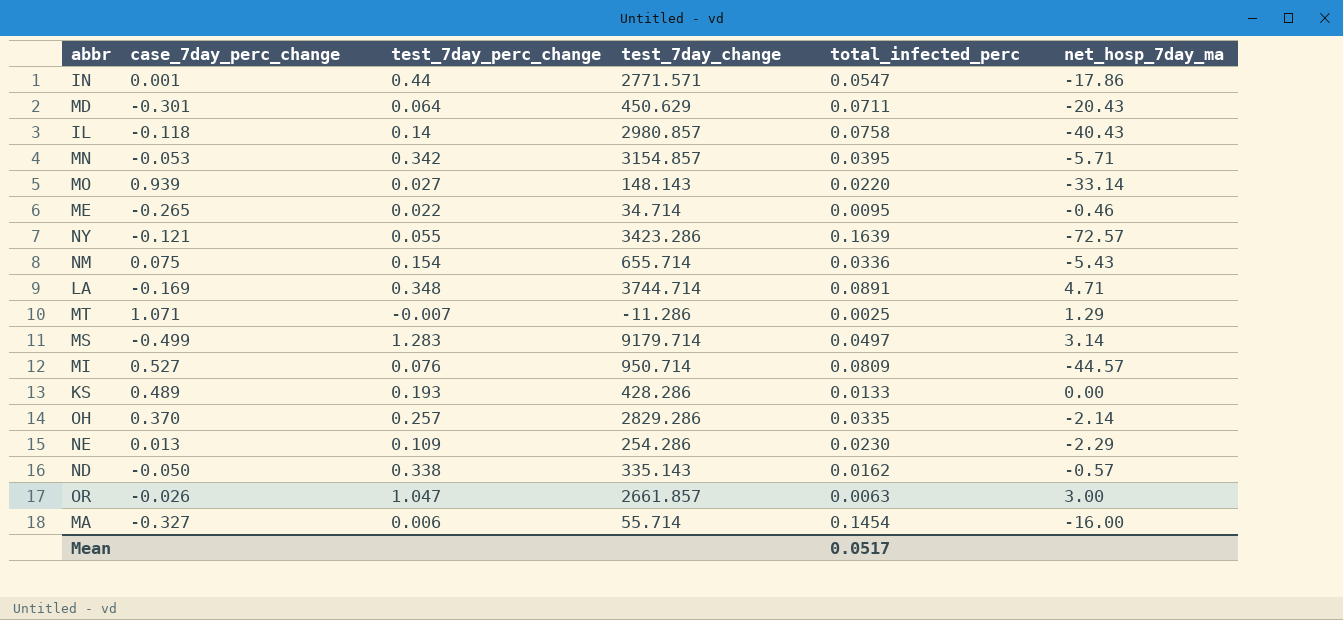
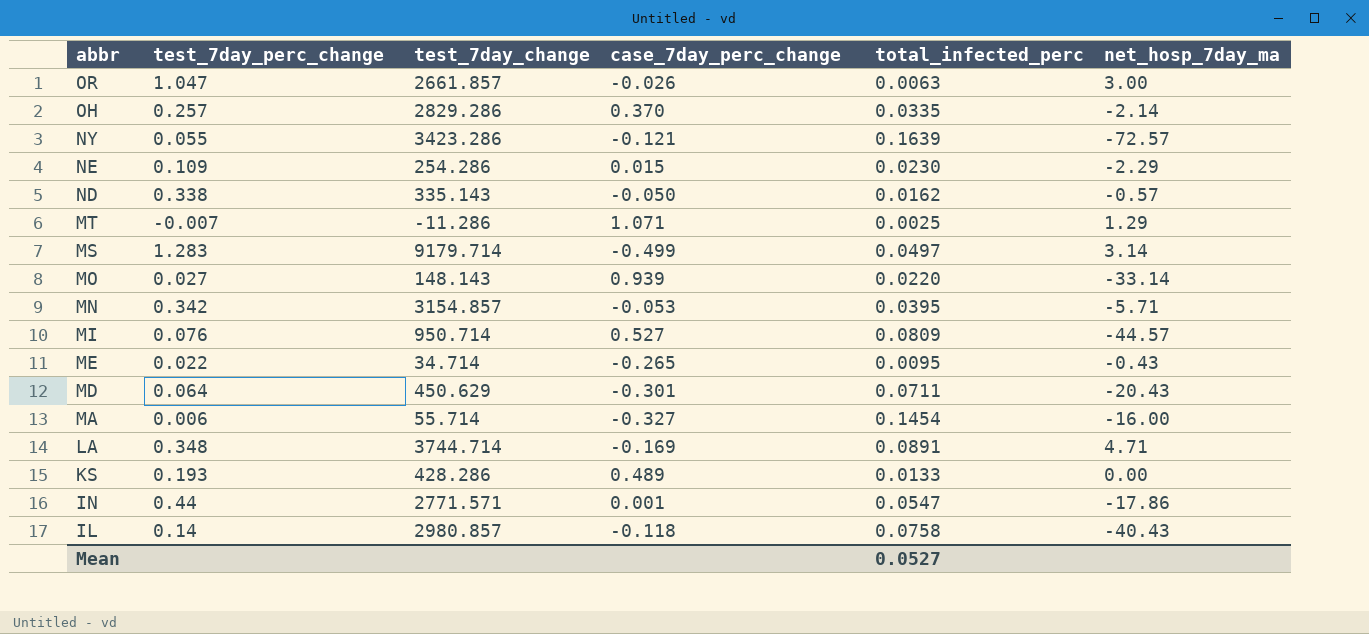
row order: none -> abbr descending
column case_7day_perc_change | position: 2 -> 4
row NM: 0.075 | 0.154 | 655.714 | 0.0336 | -5.43 -> none
NE | case_7day_perc_change: 0.013 -> 0.015
ME | net_hosp_7day_ma: -0.46 -> -0.43
Mean | total_infected_perc: 0.0517 -> 0.0527

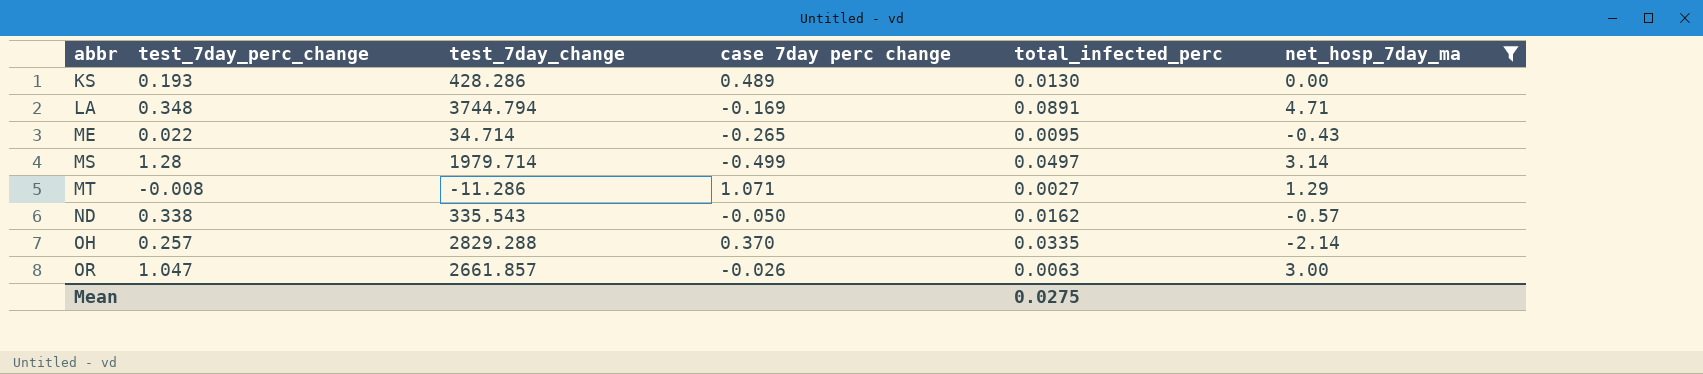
filter: none -> net_hosp_7day_ma >= -2.14
row order: abbr descending -> abbr ascending
column name: case_7day_perc_change -> case 7day perc change
KS | total_infected_perc: 0.0133 -> 0.0130
LA | test_7day_change: 3744.714 -> 3744.794
MS | test_7day_perc_change: 1.283 -> 1.28
MS | test_7day_change: 9179.714 -> 1979.714
MT | test_7day_perc_change: -0.007 -> -0.008
MT | total_infected_perc: 0.0025 -> 0.0027
ND | test_7day_change: 335.143 -> 335.543
OH | test_7day_change: 2829.286 -> 2829.288
Mean | total_infected_perc: 0.0527 -> 0.0275

